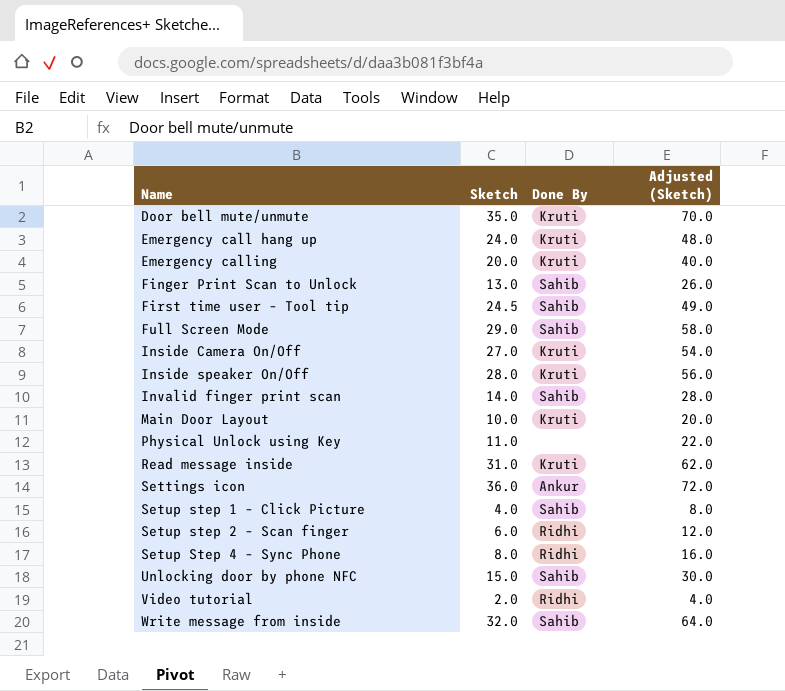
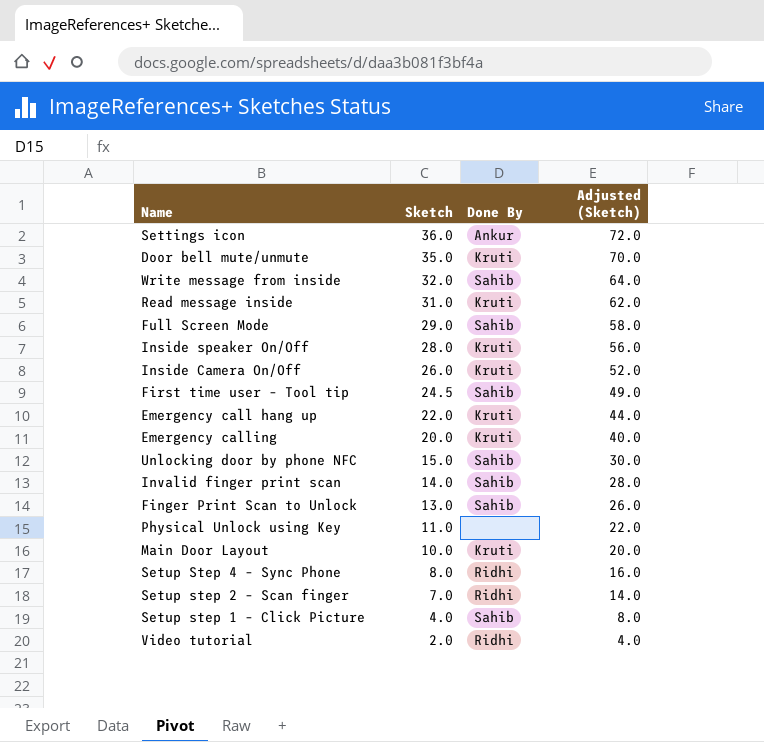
row order: Name ascending -> Sketch descending
Inside Camera On/Off | Sketch: 27.0 -> 26.0
Inside Camera On/Off | Adjusted (Sketch): 54.0 -> 52.0
Emergency call hang up | Sketch: 24.0 -> 22.0
Emergency call hang up | Adjusted (Sketch): 48.0 -> 44.0
Setup step 2 – Scan finger | Sketch: 6.0 -> 7.0
Setup step 2 – Scan finger | Adjusted (Sketch): 12.0 -> 14.0

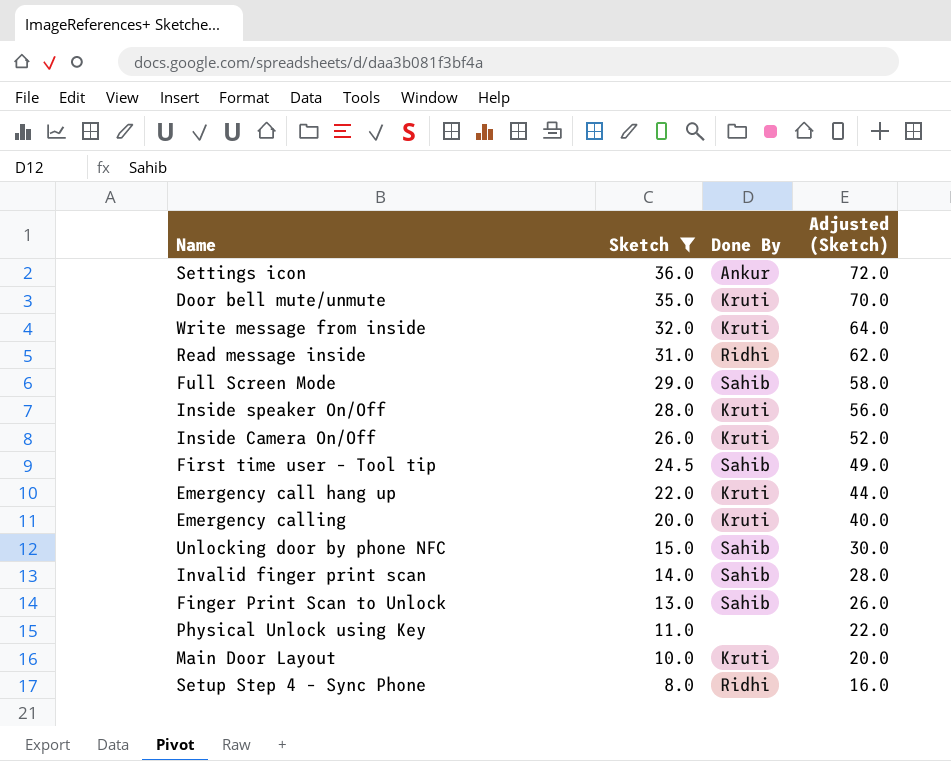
filter: none -> Sketch >= 8.0
Write message from inside | Done By: Sahib -> Kruti
Read message inside | Done By: Kruti -> Ridhi

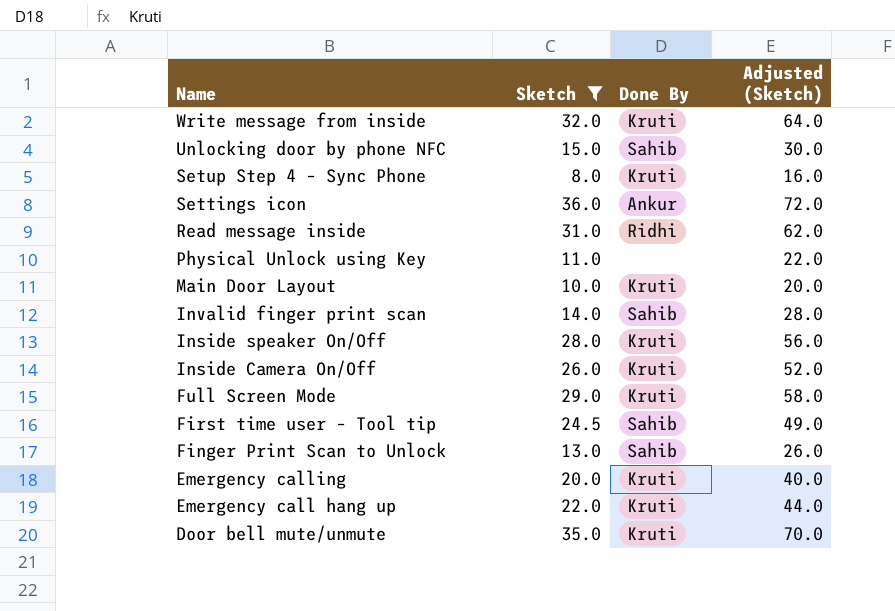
row order: Sketch descending -> Name descending
Setup Step 4 – Sync Phone | Done By: Ridhi -> Kruti
Full Screen Mode | Done By: Sahib -> Kruti

